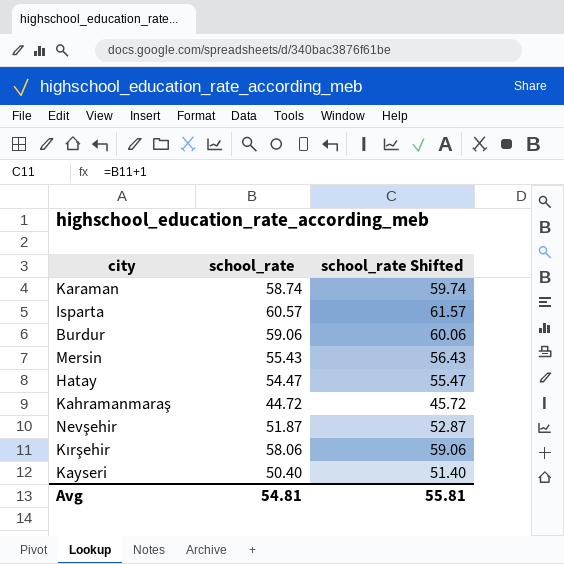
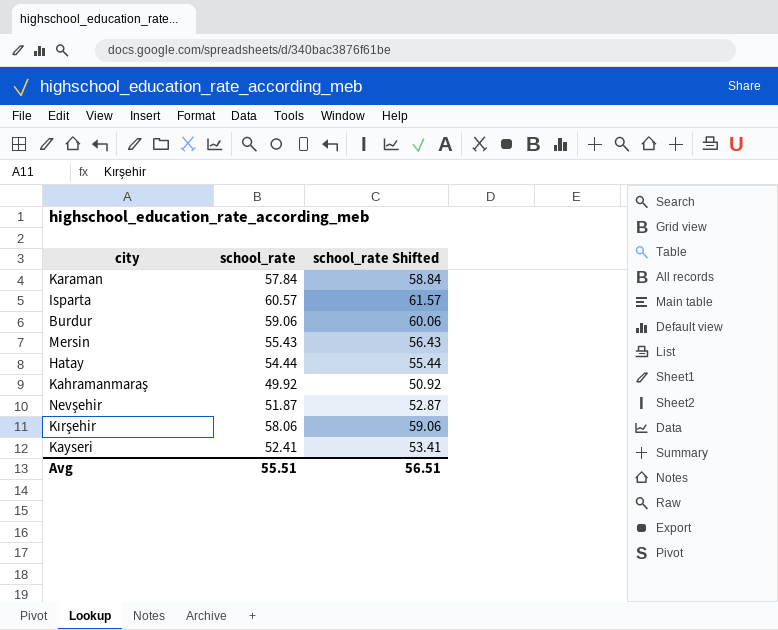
Karaman | school_rate: 58.74 -> 57.84
Karaman | school_rate Shifted: 59.74 -> 58.84
Hatay | school_rate: 54.47 -> 54.44
Hatay | school_rate Shifted: 55.47 -> 55.44
Kahramanmaraş | school_rate: 44.72 -> 49.92
Kahramanmaraş | school_rate Shifted: 45.72 -> 50.92
Kayseri | school_rate: 50.40 -> 52.41
Kayseri | school_rate Shifted: 51.40 -> 53.41
Avg | school_rate: 54.81 -> 55.51
Avg | school_rate Shifted: 55.81 -> 56.51

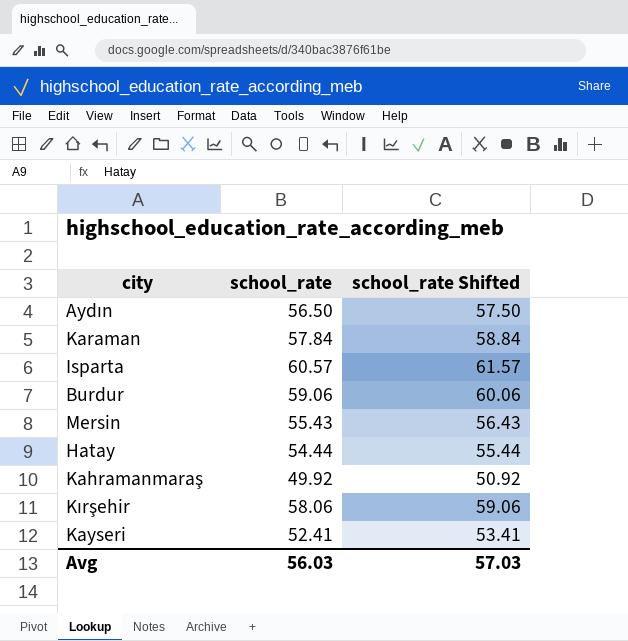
row Nevşehir: 51.87 | 52.87 -> none
row Aydın: none -> 56.50 | 57.50
Avg | school_rate: 55.51 -> 56.03
Avg | school_rate Shifted: 56.51 -> 57.03

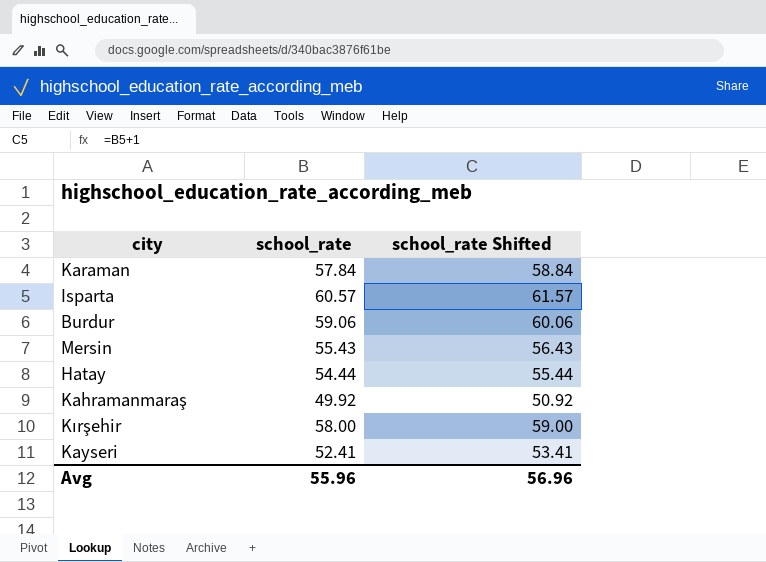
row Aydın: 56.50 | 57.50 -> none
Kırşehir | school_rate: 58.06 -> 58.00
Kırşehir | school_rate Shifted: 59.06 -> 59.00
Avg | school_rate: 56.03 -> 55.96
Avg | school_rate Shifted: 57.03 -> 56.96

